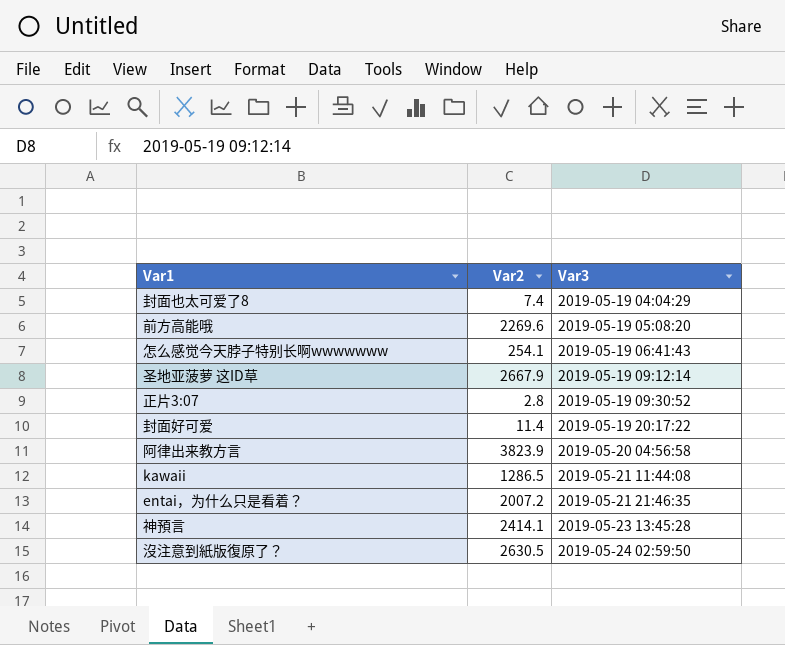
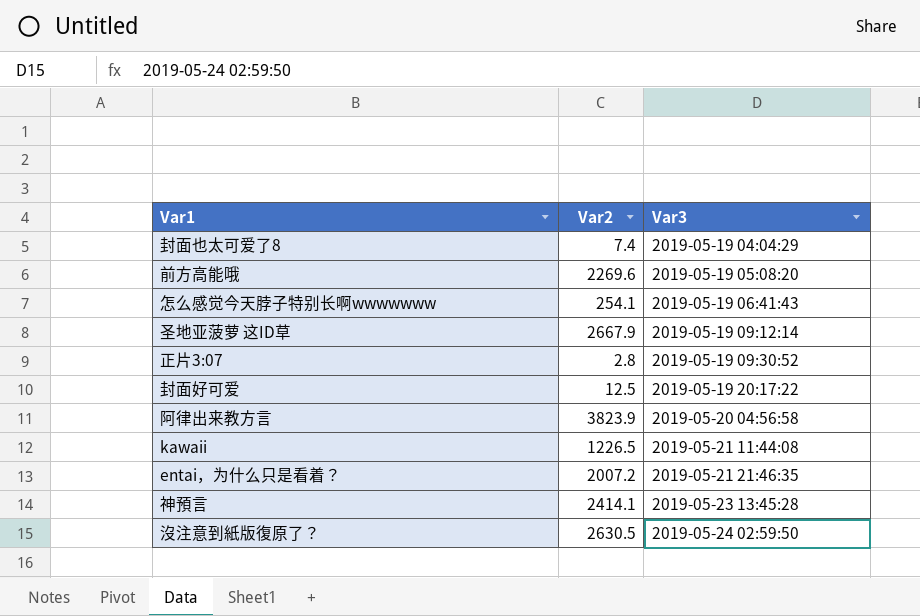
封面好可爱 | Var2: 11.4 -> 12.5
kawaii | Var2: 1286.5 -> 1226.5

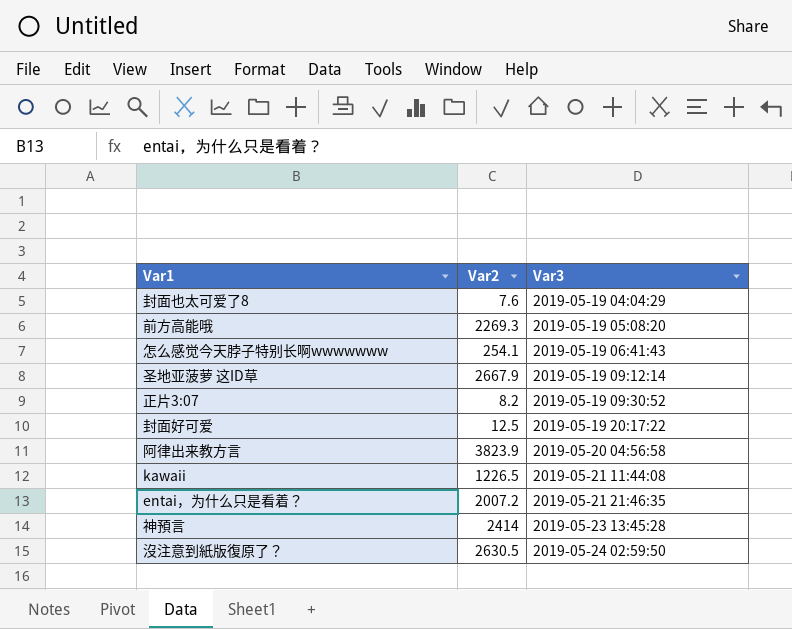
封面也太可爱了8 | Var2: 7.4 -> 7.6
前方高能哦 | Var2: 2269.6 -> 2269.3
正片3:07 | Var2: 2.8 -> 8.2
神預言 | Var2: 2414.1 -> 2414

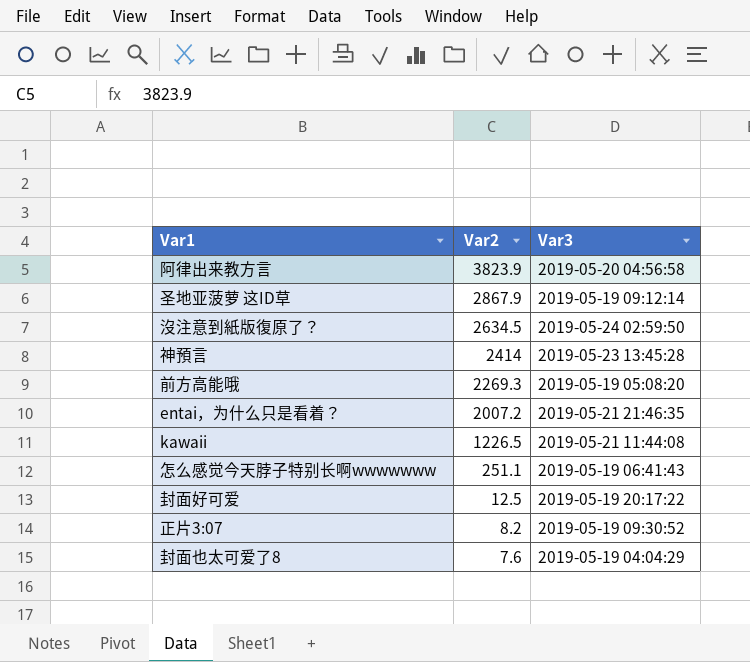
row order: Var3 ascending -> Var2 descending
圣地亚菠萝 这ID草 | Var2: 2667.9 -> 2867.9
沒注意到紙版復原了？ | Var2: 2630.5 -> 2634.5
怎么感觉今天脖子特别长啊wwwwwww | Var2: 254.1 -> 251.1

